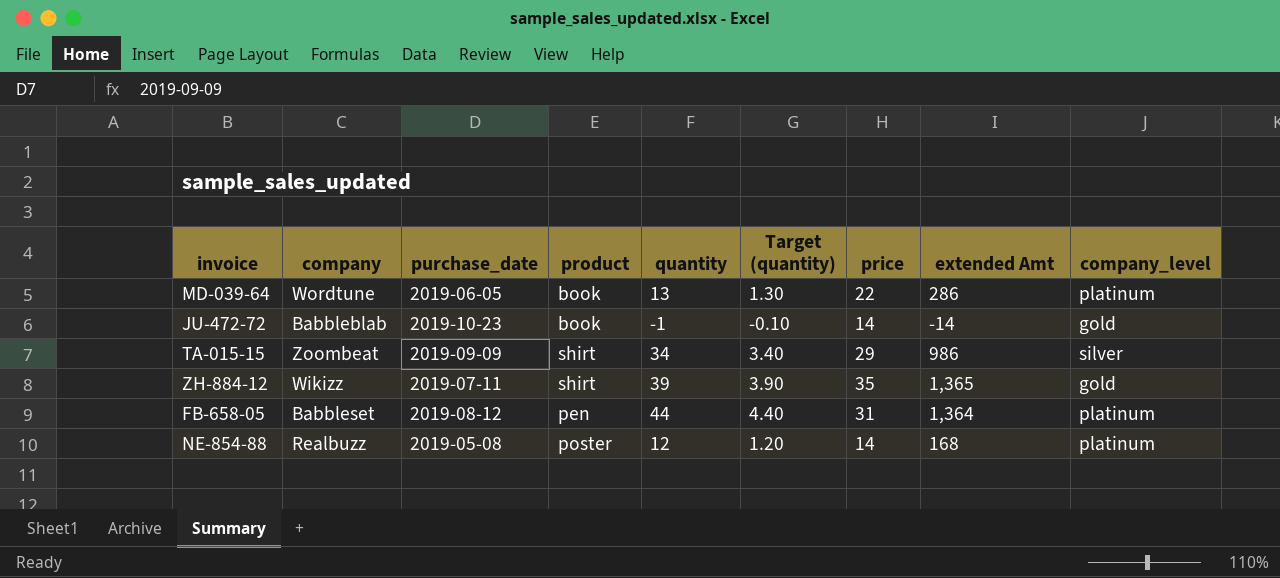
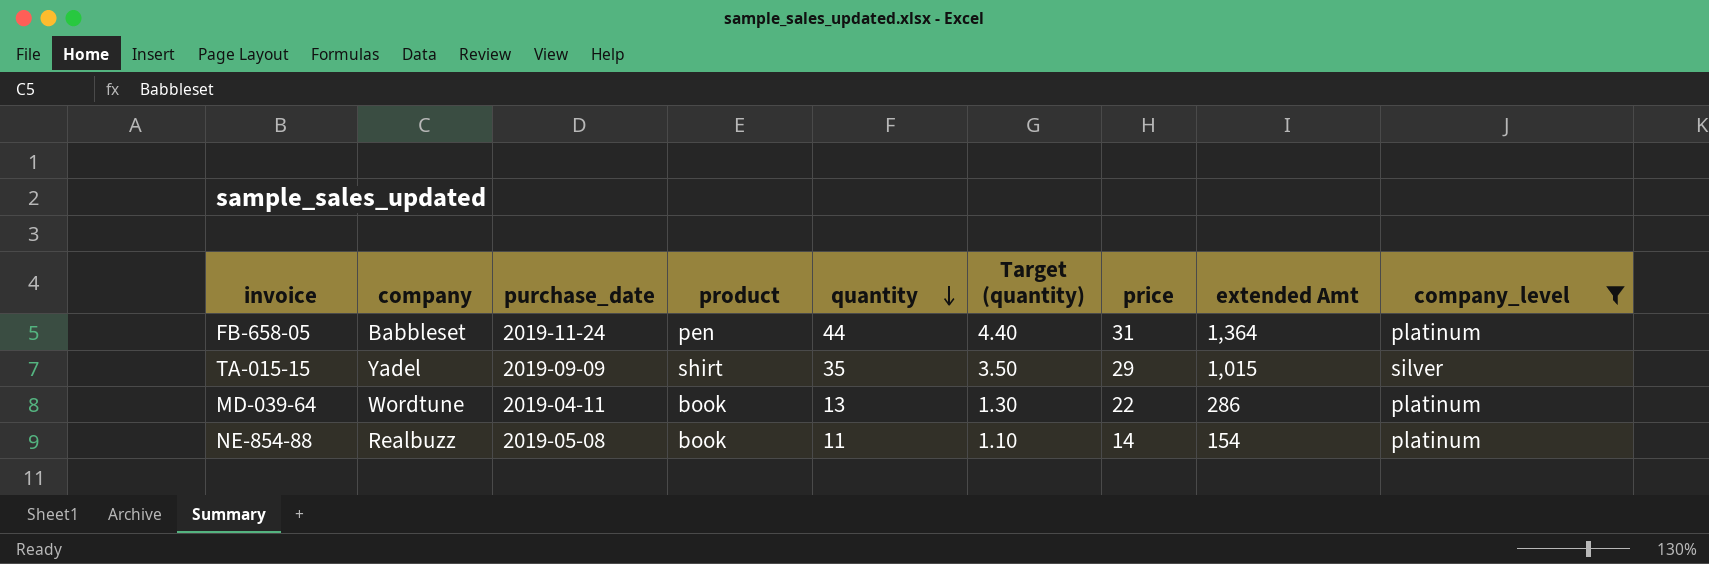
filter: none -> company_level != gold
row order: none -> quantity descending
FB-658-05 | purchase_date: 2019-08-12 -> 2019-11-24
TA-015-15 | company: Zoombeat -> Yadel
TA-015-15 | quantity: 34 -> 35
TA-015-15 | Target (quantity): 3.40 -> 3.50
TA-015-15 | extended Amt: 986 -> 1,015
MD-039-64 | purchase_date: 2019-06-05 -> 2019-04-11
NE-854-88 | product: poster -> book
NE-854-88 | quantity: 12 -> 11
NE-854-88 | Target (quantity): 1.20 -> 1.10
NE-854-88 | extended Amt: 168 -> 154

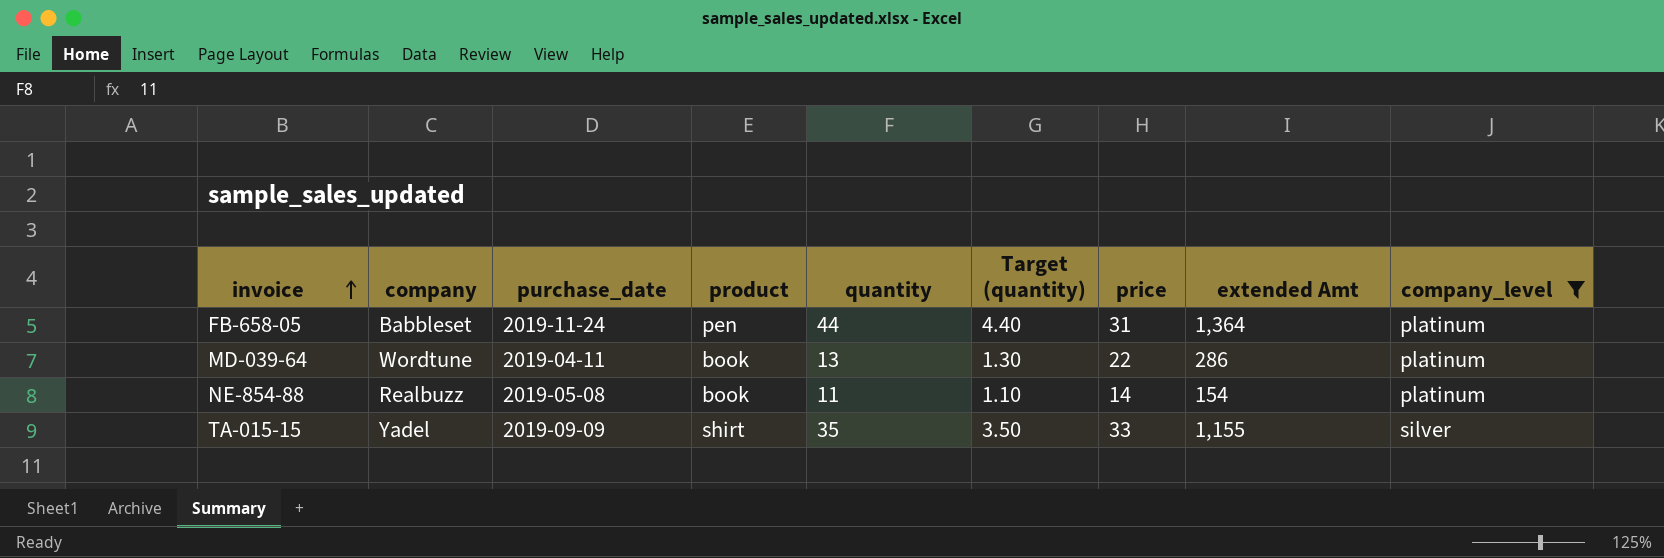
row order: quantity descending -> invoice ascending
TA-015-15 | price: 29 -> 33
TA-015-15 | extended Amt: 1,015 -> 1,155

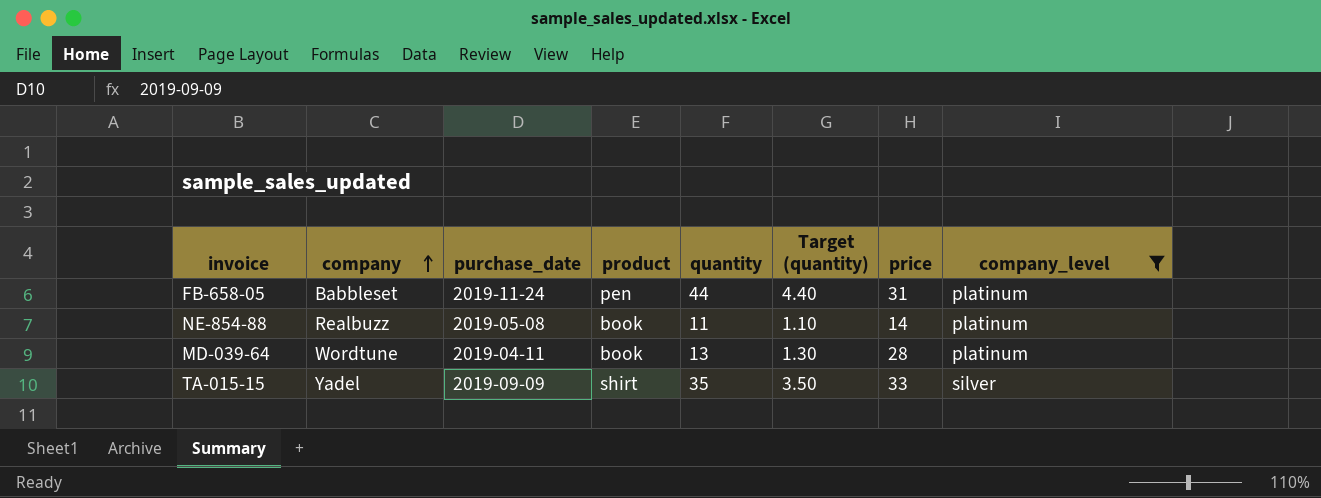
row order: invoice ascending -> company ascending
column extended Amt | formula: [quantity] * [price] -> none
MD-039-64 | price: 22 -> 28

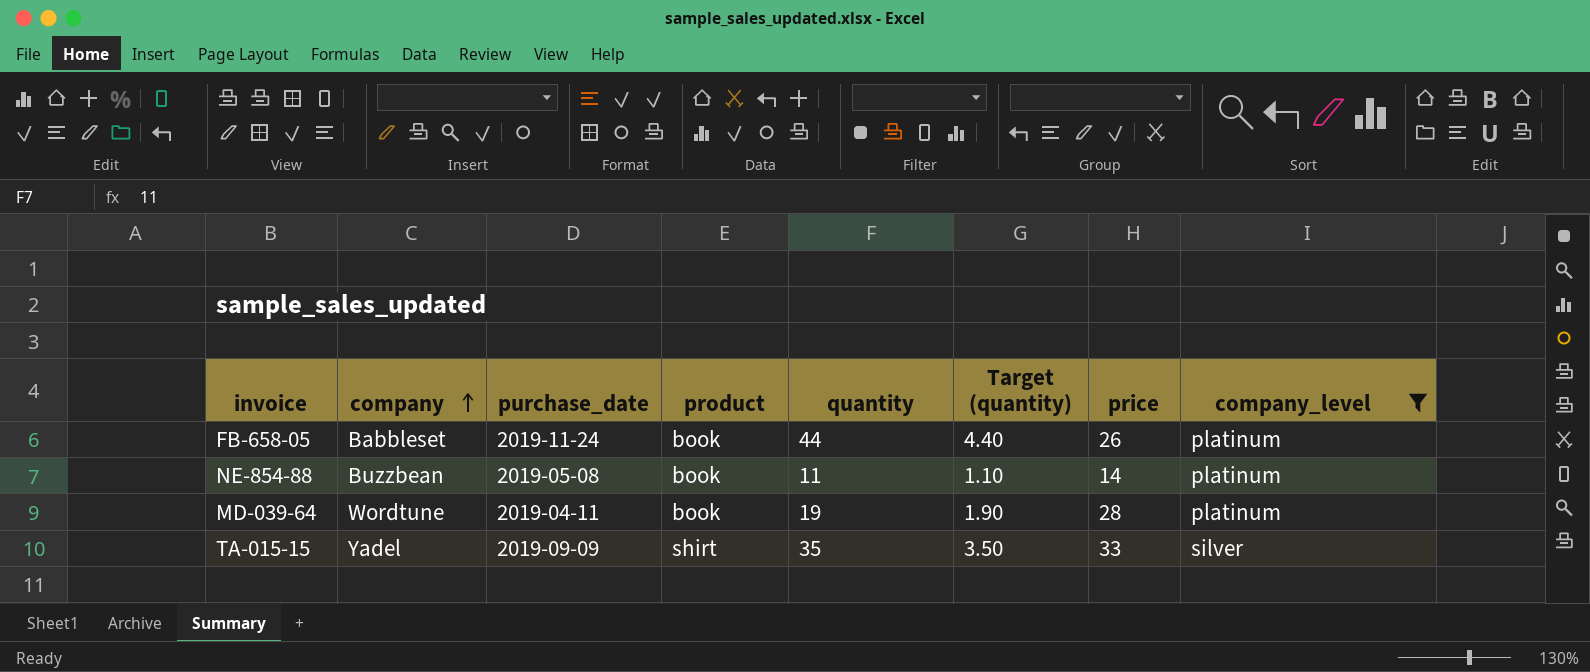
FB-658-05 | product: pen -> book
FB-658-05 | price: 31 -> 26
NE-854-88 | company: Realbuzz -> Buzzbean
MD-039-64 | quantity: 13 -> 19
MD-039-64 | Target (quantity): 1.30 -> 1.90

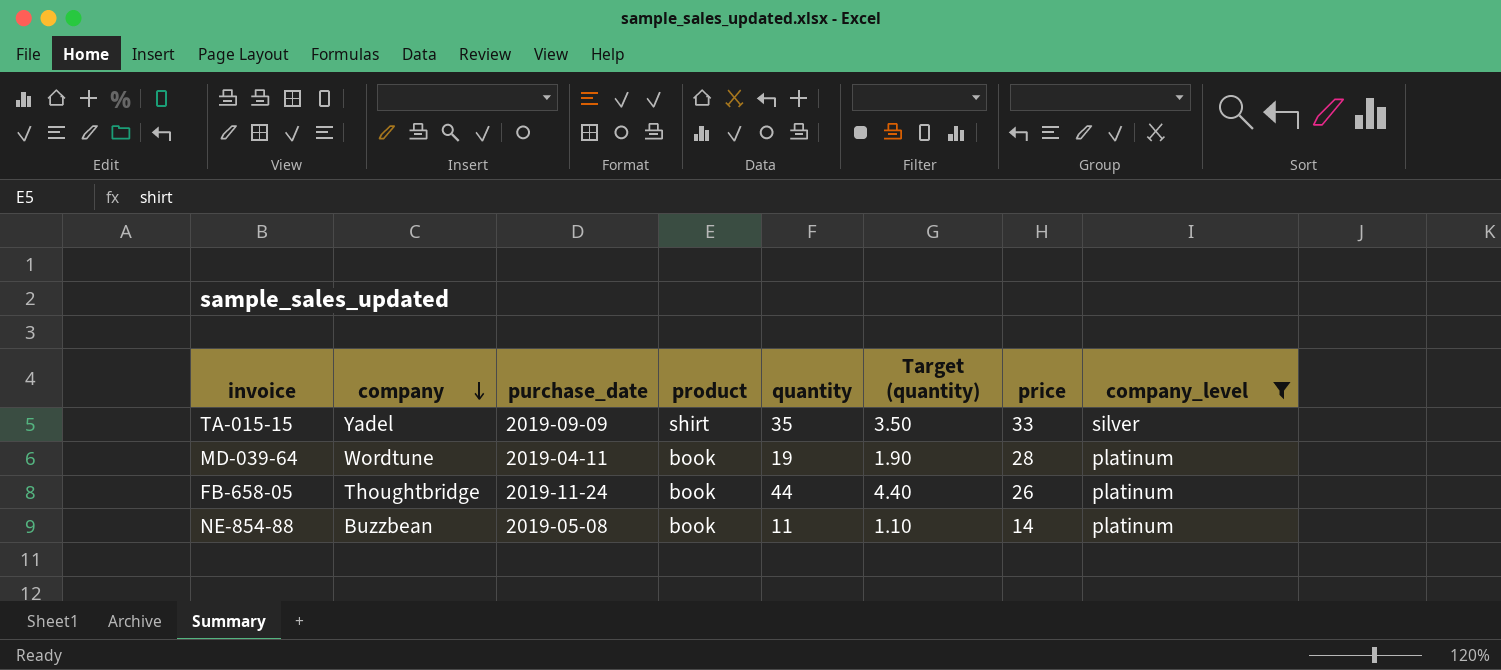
row order: company ascending -> company descending
FB-658-05 | company: Babbleset -> Thoughtbridge

